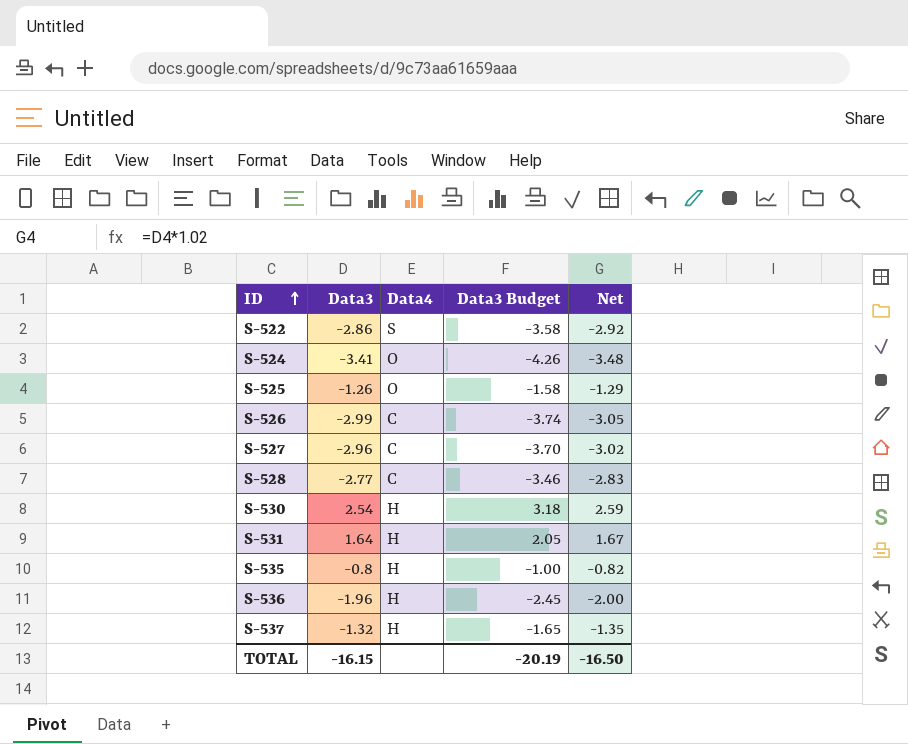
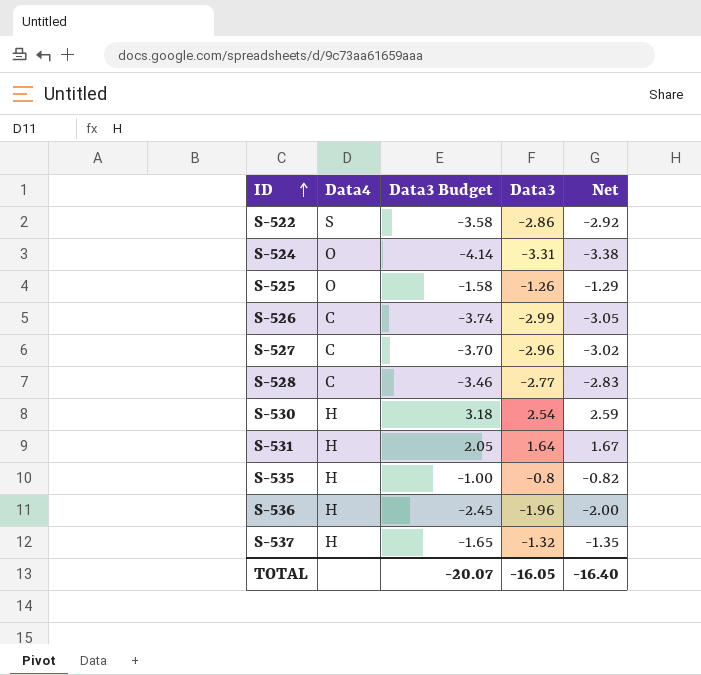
column Data3 | position: 2 -> 4
S-524 | Data3 Budget: -4.26 -> -4.14
S-524 | Data3: -3.41 -> -3.31
S-524 | Net: -3.48 -> -3.38
TOTAL | Data3 Budget: -20.19 -> -20.07
TOTAL | Data3: -16.15 -> -16.05
TOTAL | Net: -16.50 -> -16.40

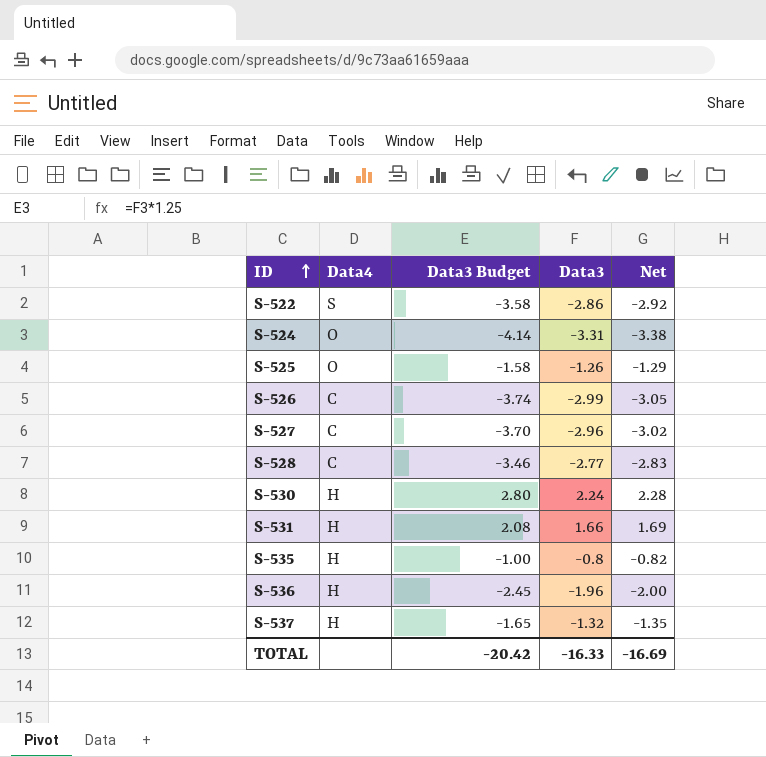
S-530 | Data3 Budget: 3.18 -> 2.80
S-530 | Data3: 2.54 -> 2.24
S-530 | Net: 2.59 -> 2.28
S-531 | Data3 Budget: 2.05 -> 2.08
S-531 | Data3: 1.64 -> 1.66
S-531 | Net: 1.67 -> 1.69
TOTAL | Data3 Budget: -20.07 -> -20.42
TOTAL | Data3: -16.05 -> -16.33
TOTAL | Net: -16.40 -> -16.69

